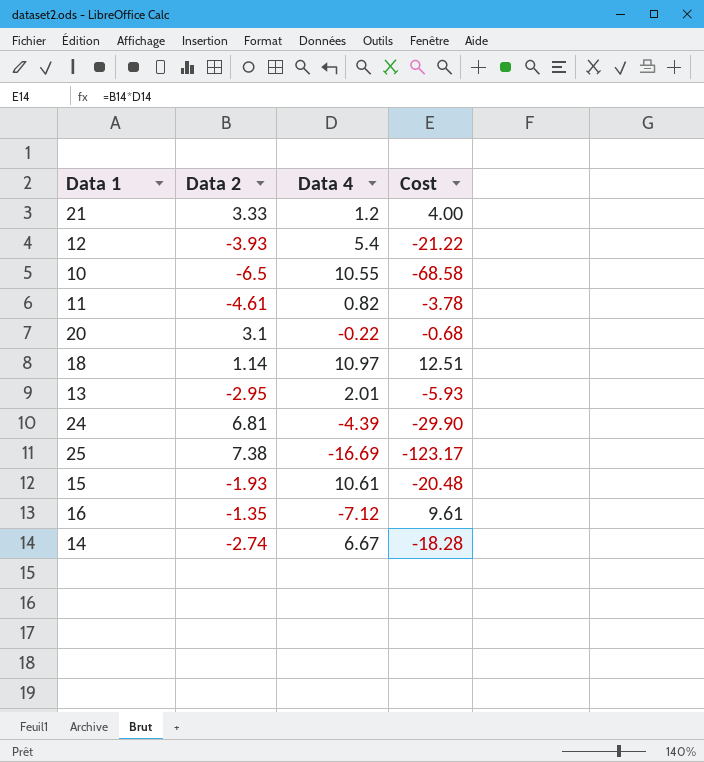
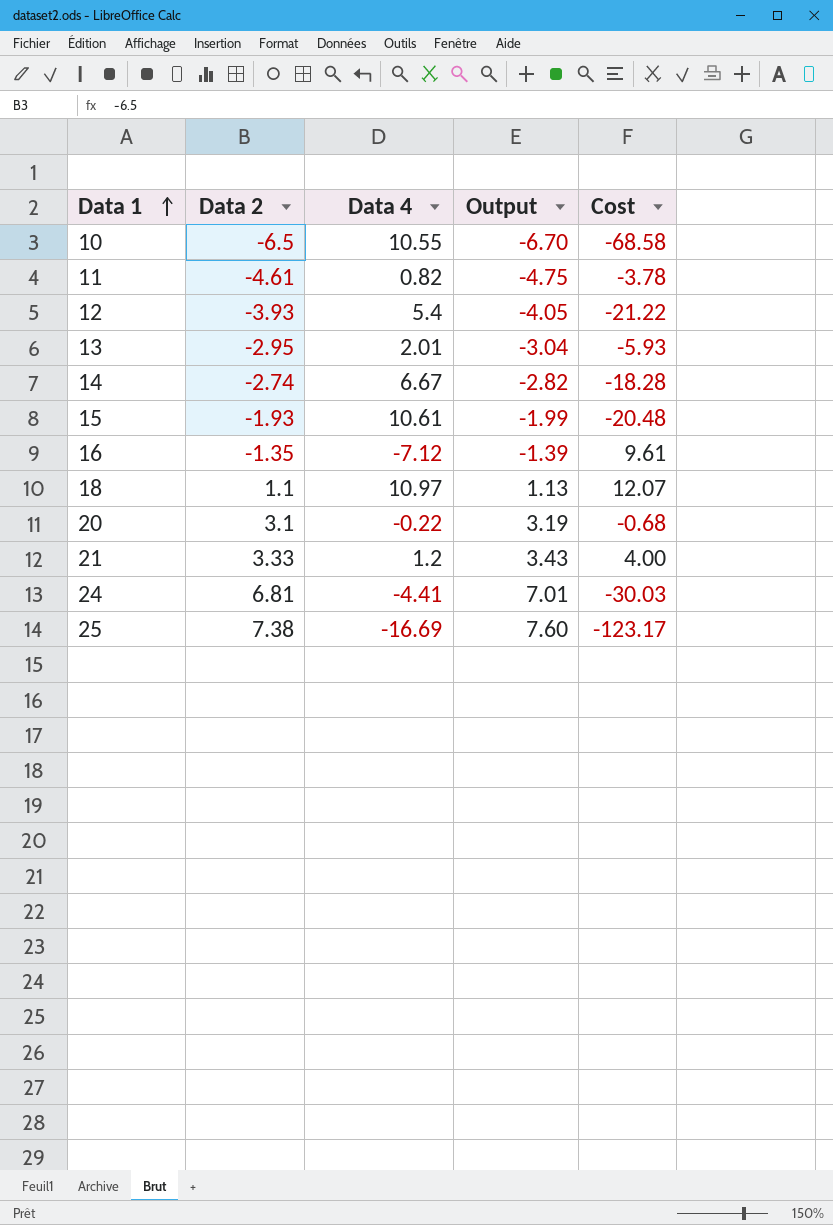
row order: none -> Data 1 ascending
column Output | formula: none -> [Data 2] * 1.03
18 | Data 2: 1.14 -> 1.1
18 | Cost: 12.51 -> 12.07
24 | Data 4: -4.39 -> -4.41
24 | Cost: -29.90 -> -30.03

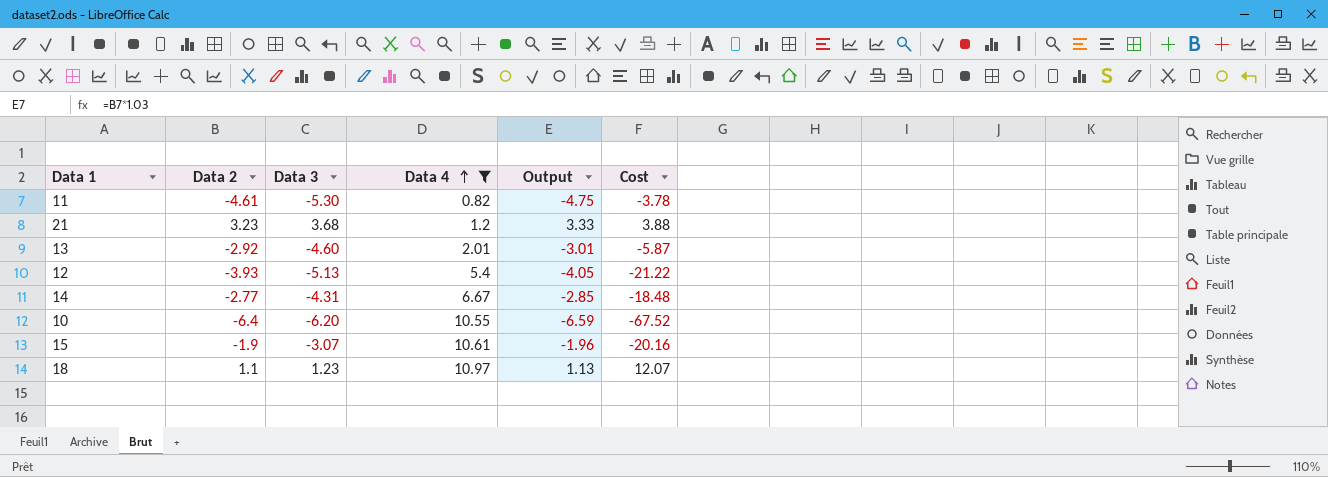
filter: none -> Data 4 >= 0.82
row order: Data 1 ascending -> Data 4 ascending
column Data 3 | position: none -> 3
21 | Data 2: 3.33 -> 3.23
21 | Output: 3.43 -> 3.33
21 | Cost: 4.00 -> 3.88
13 | Data 2: -2.95 -> -2.92
13 | Output: -3.04 -> -3.01
13 | Cost: -5.93 -> -5.87
14 | Data 2: -2.74 -> -2.77
14 | Output: -2.82 -> -2.85
14 | Cost: -18.28 -> -18.48
10 | Data 2: -6.5 -> -6.4
10 | Output: -6.70 -> -6.59
10 | Cost: -68.58 -> -67.52
15 | Data 2: -1.93 -> -1.9
15 | Output: -1.99 -> -1.96
15 | Cost: -20.48 -> -20.16

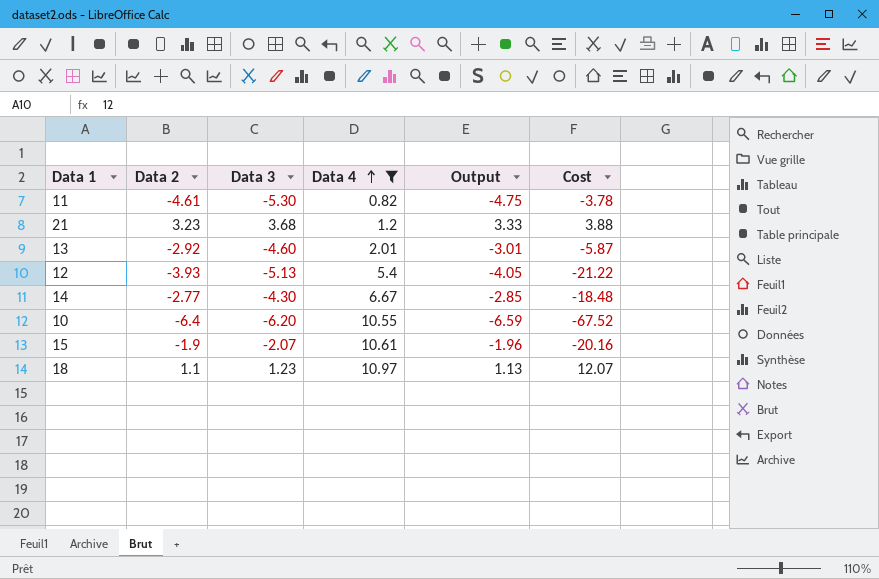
14 | Data 3: -4.31 -> -4.30
15 | Data 3: -3.07 -> -2.07

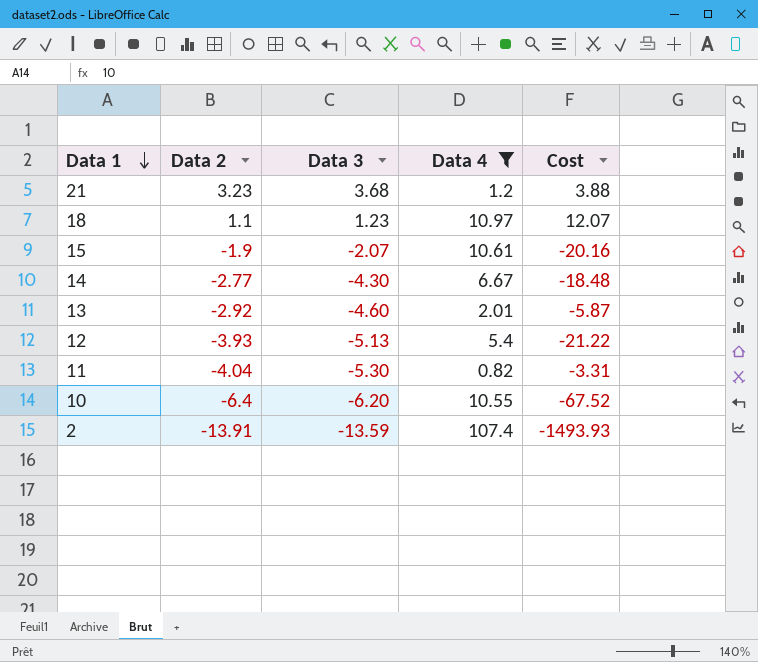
row order: Data 4 ascending -> Data 1 descending
column Output | formula: [Data 2] * 1.03 -> none
11 | Data 2: -4.61 -> -4.04
11 | Cost: -3.78 -> -3.31
row 2: none -> -13.91 | -13.59 | 107.4 | -1493.93

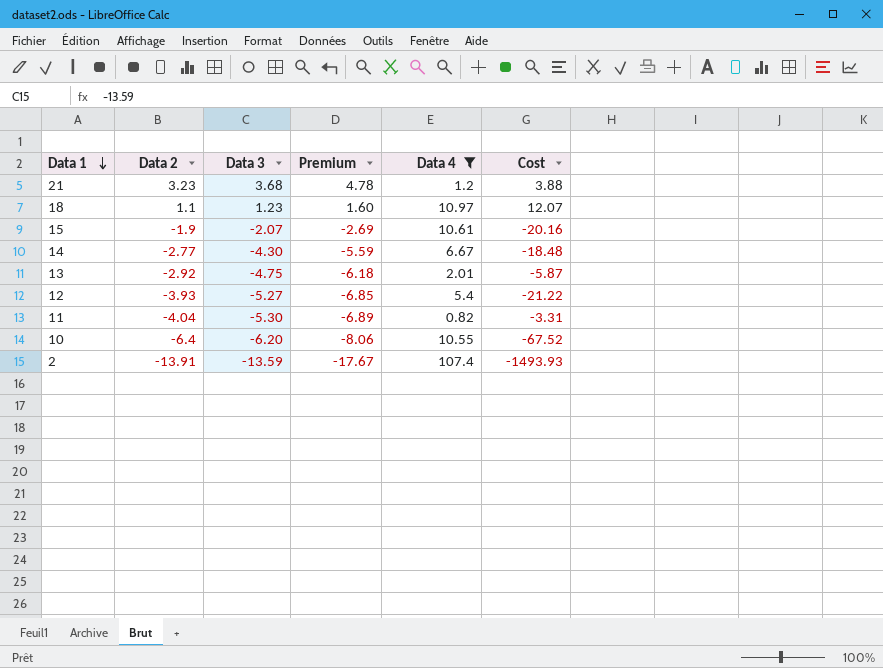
column Premium | formula: none -> [Data 3] * 1.3
13 | Data 3: -4.60 -> -4.75
12 | Data 3: -5.13 -> -5.27

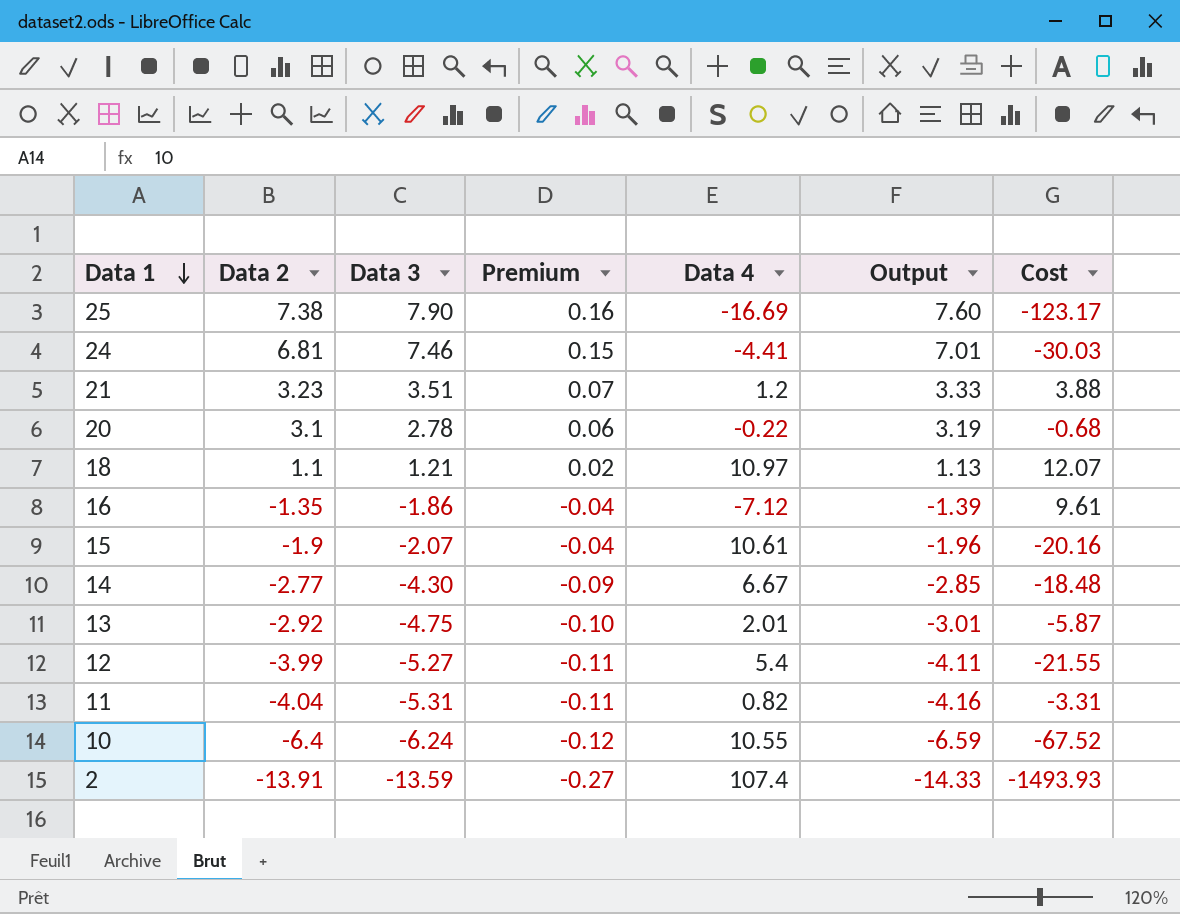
filter: Data 4 >= 0.82 -> none
column Premium | formula: [Data 3] * 1.3 -> [Data 3] * 0.02
column Output | formula: none -> [Data 2] * 1.03
21 | Data 3: 3.68 -> 3.51
18 | Data 3: 1.23 -> 1.21
12 | Data 2: -3.93 -> -3.99
12 | Cost: -21.22 -> -21.55
11 | Data 3: -5.30 -> -5.31
10 | Data 3: -6.20 -> -6.24

